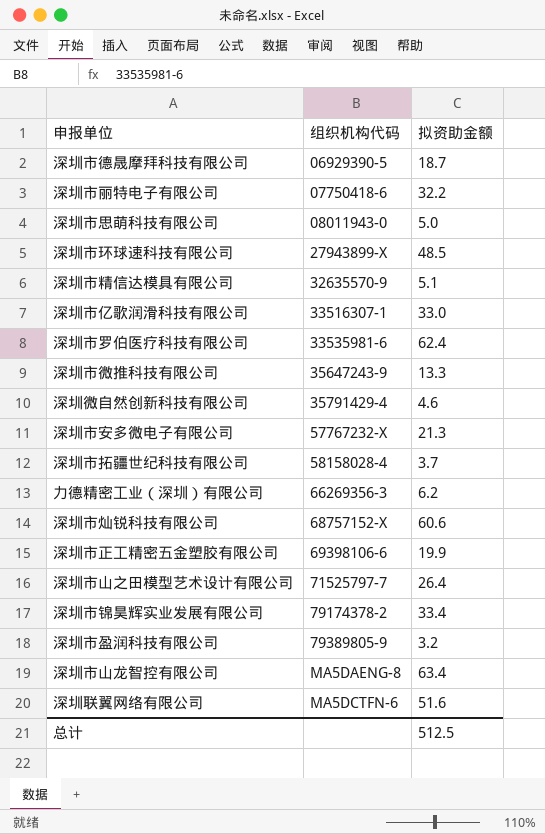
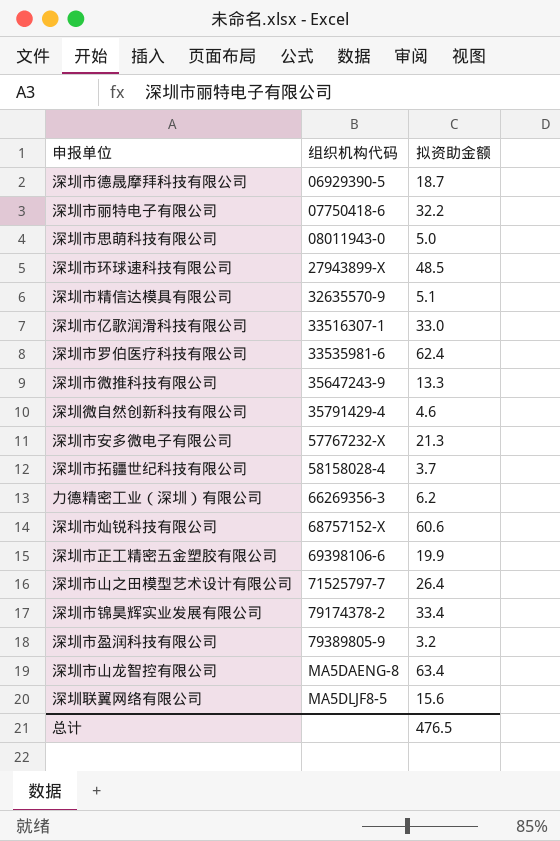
深圳联翼网络有限公司 | 组织机构代码: MA5DCTFN-6 -> MA5DLJF8-5
深圳联翼网络有限公司 | 拟资助金额: 51.6 -> 15.6
总计 | 拟资助金额: 512.5 -> 476.5

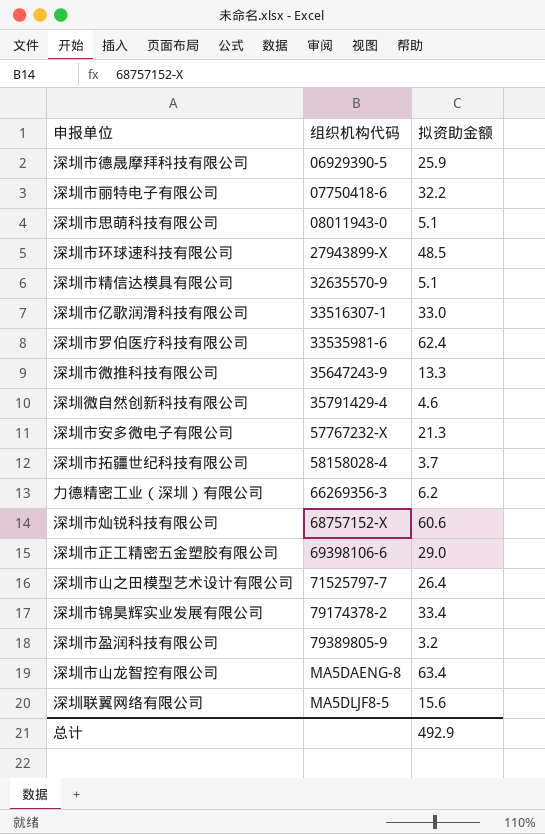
深圳市德晟摩拜科技有限公司 | 拟资助金额: 18.7 -> 25.9
深圳市思萌科技有限公司 | 拟资助金额: 5.0 -> 5.1
深圳市正工精密五金塑胶有限公司 | 拟资助金额: 19.9 -> 29.0
总计 | 拟资助金额: 476.5 -> 492.9

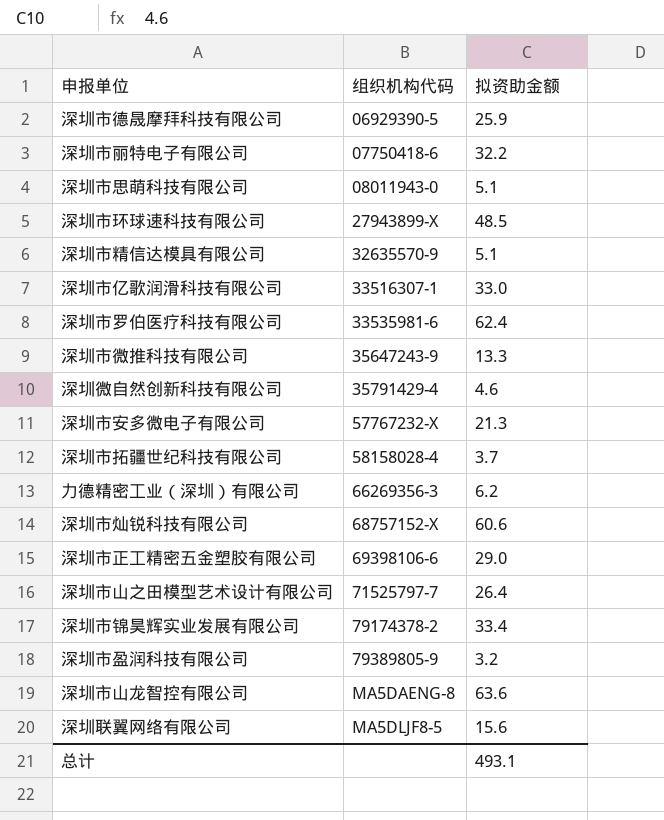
深圳市山龙智控有限公司 | 拟资助金额: 63.4 -> 63.6
总计 | 拟资助金额: 492.9 -> 493.1

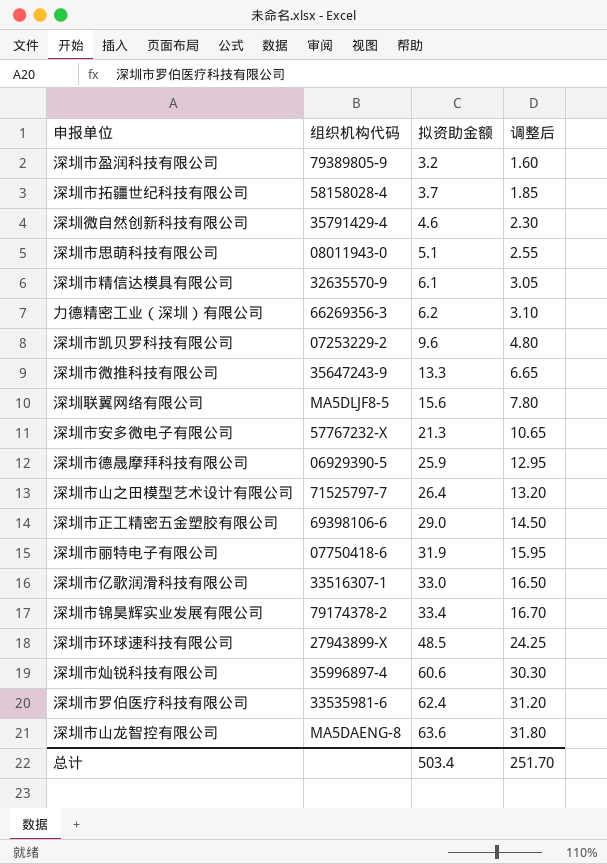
row order: 组织机构代码 ascending -> 拟资助金额 ascending
column 调整后 | formula: none -> [拟资助金额] * 0.5
深圳市精信达模具有限公司 | 拟资助金额: 5.1 -> 6.1
row 深圳市凯贝罗科技有限公司: none -> 07253229-2 | 9.6 | 4.80
深圳市丽特电子有限公司 | 拟资助金额: 32.2 -> 31.9
深圳市灿锐科技有限公司 | 组织机构代码: 68757152-X -> 35996897-4
总计 | 拟资助金额: 493.1 -> 503.4

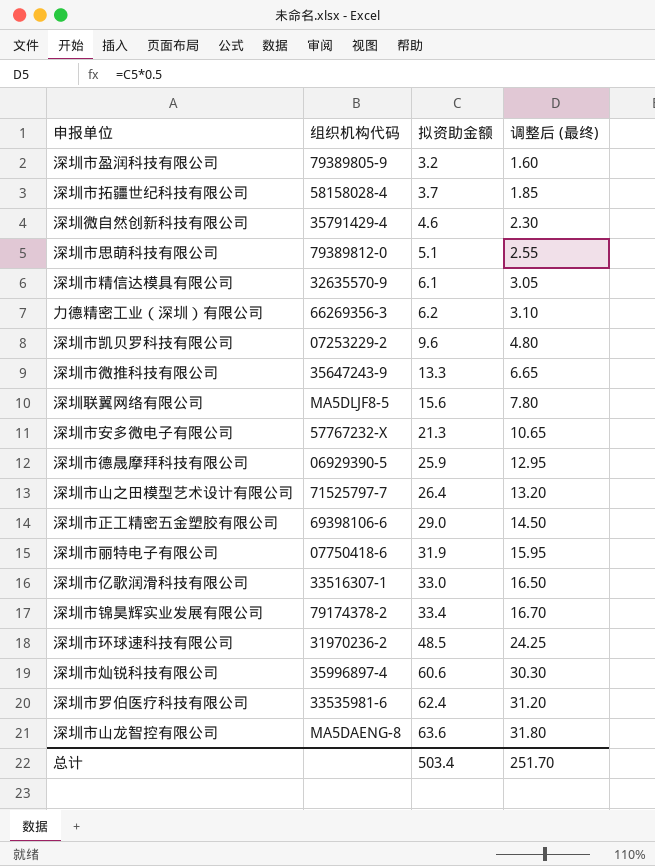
column name: 调整后 -> 调整后 (最终)
深圳市思萌科技有限公司 | 组织机构代码: 08011943-0 -> 79389812-0
深圳市环球速科技有限公司 | 组织机构代码: 27943899-X -> 31970236-2

